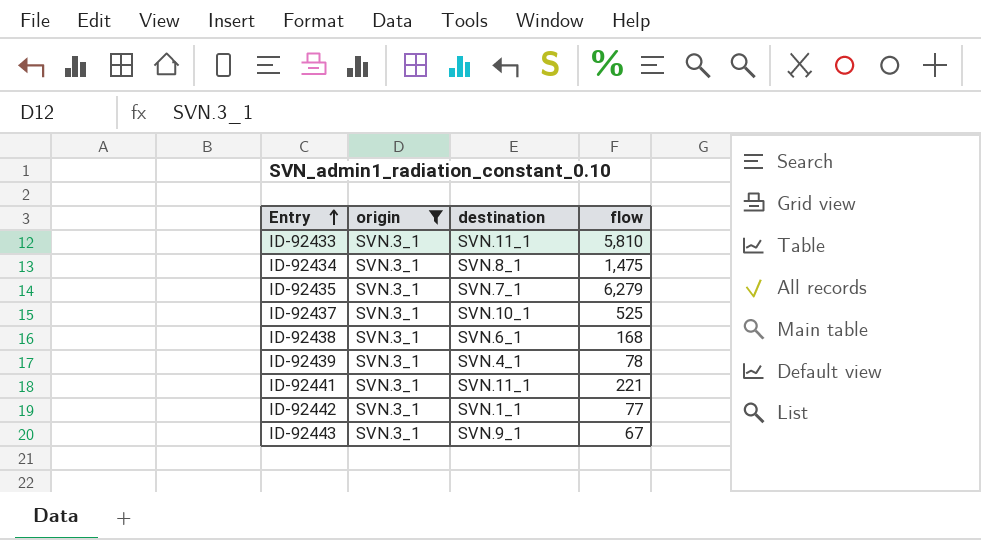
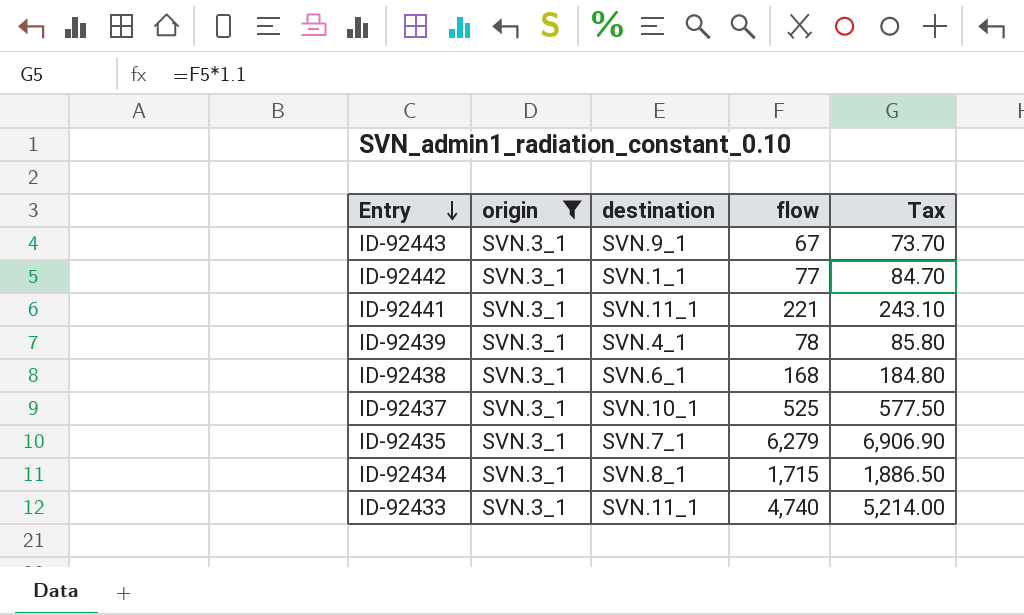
row order: Entry ascending -> Entry descending
column Tax | formula: none -> [flow] * 1.1
ID-92434 | flow: 1,475 -> 1,715
ID-92433 | flow: 5,810 -> 4,740

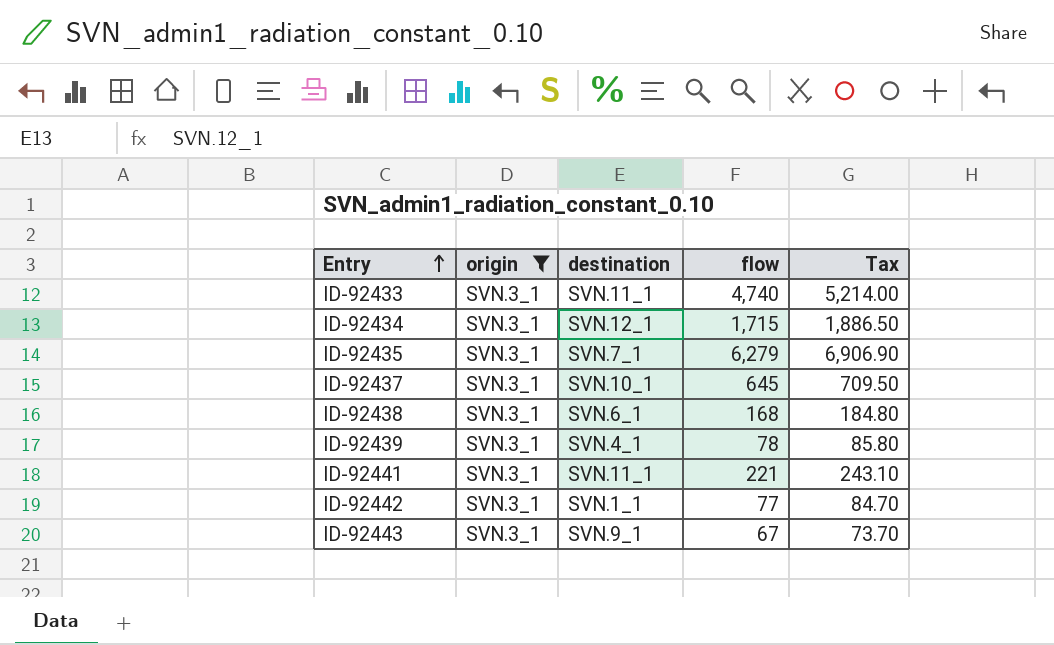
row order: Entry descending -> Entry ascending
ID-92434 | destination: SVN.8_1 -> SVN.12_1
ID-92437 | flow: 525 -> 645
ID-92437 | Tax: 577.50 -> 709.50

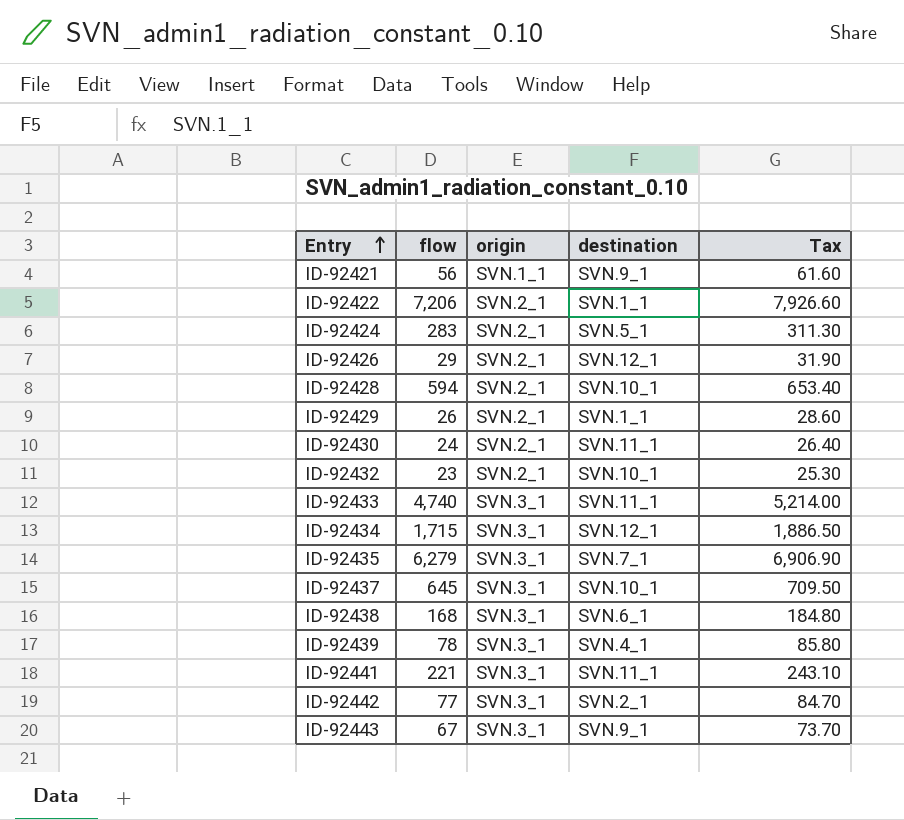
filter: origin = SVN.3_1 -> none
column flow | position: 4 -> 2
ID-92442 | destination: SVN.1_1 -> SVN.2_1

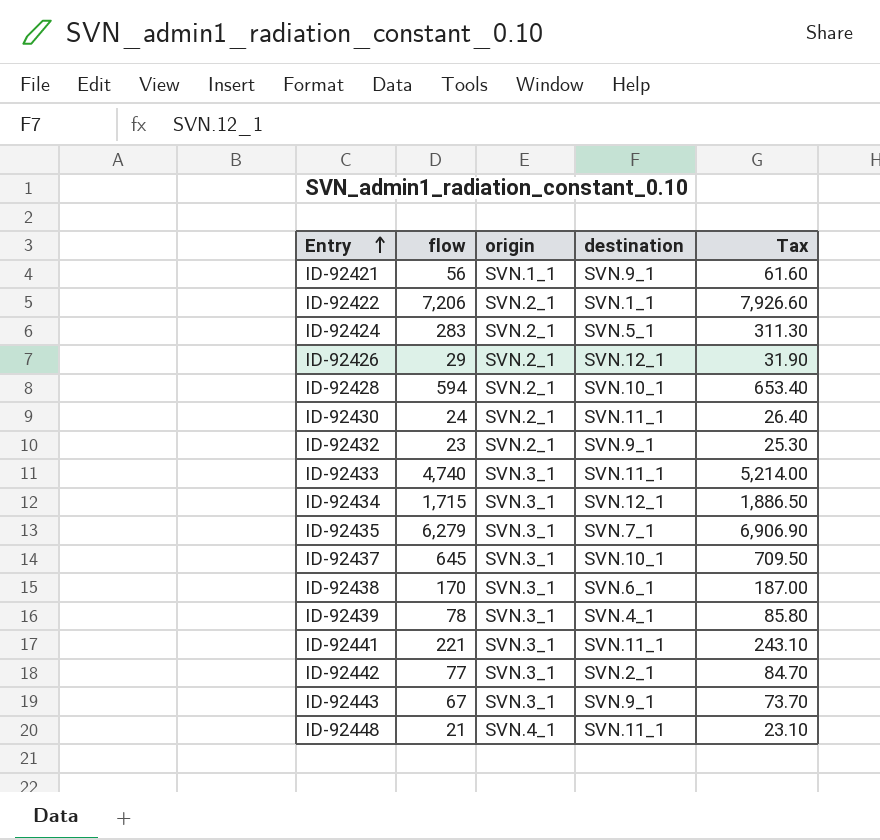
row ID-92429: 26 | SVN.2_1 | SVN.1_1 | 28.60 -> none
ID-92432 | destination: SVN.10_1 -> SVN.9_1
ID-92438 | flow: 168 -> 170
ID-92438 | Tax: 184.80 -> 187.00
row ID-92448: none -> 21 | SVN.4_1 | SVN.11_1 | 23.10

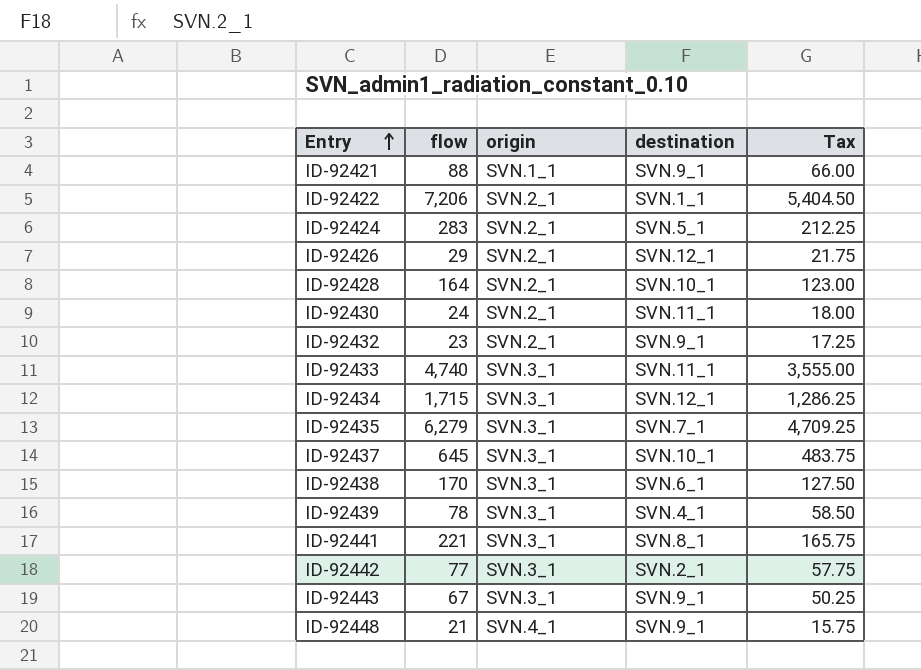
column Tax | formula: [flow] * 1.1 -> [flow] * 0.75
ID-92421 | flow: 56 -> 88
ID-92428 | flow: 594 -> 164
ID-92441 | destination: SVN.11_1 -> SVN.8_1
ID-92448 | destination: SVN.11_1 -> SVN.9_1

